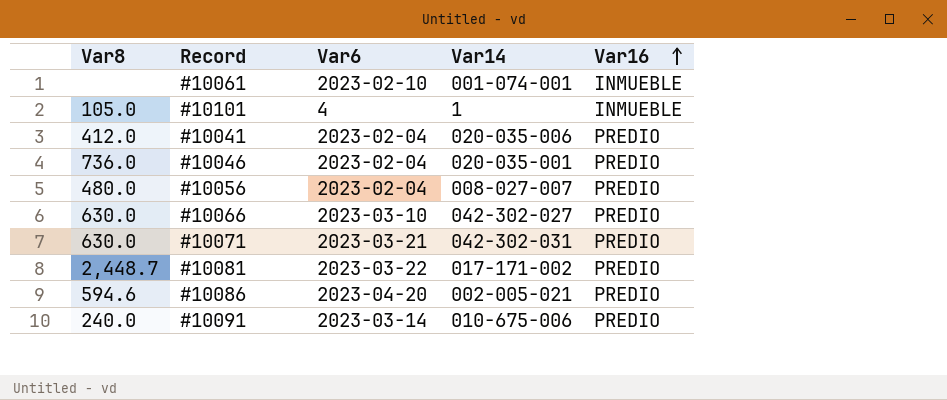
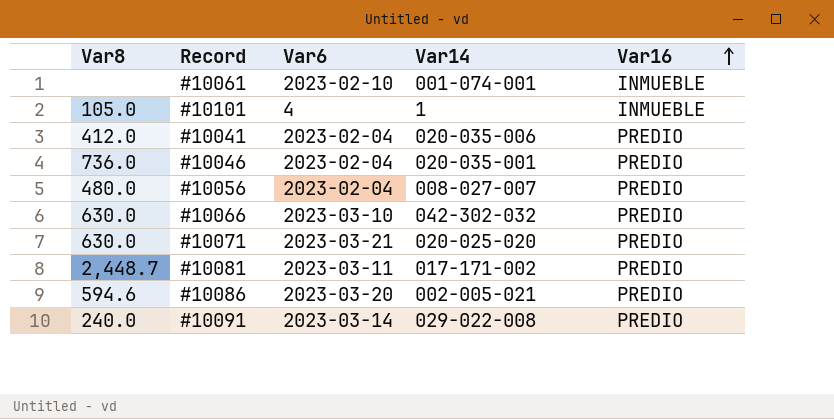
#10066 | Var14: 042-302-027 -> 042-302-032
#10071 | Var14: 042-302-031 -> 020-025-020
#10081 | Var6: 2023-03-22 -> 2023-03-11
#10086 | Var6: 2023-04-20 -> 2023-03-20
#10091 | Var14: 010-675-006 -> 029-022-008

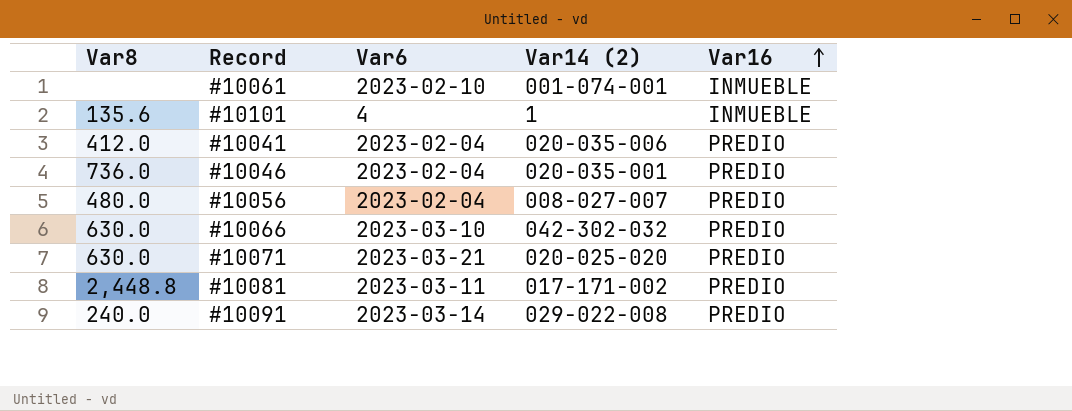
column name: Var14 -> Var14 (2)
row #10086: 594.6 | 2023-03-20 | 002-005-021 | PREDIO -> none
#10101 | Var8: 105.0 -> 135.6
#10081 | Var8: 2,448.7 -> 2,448.8

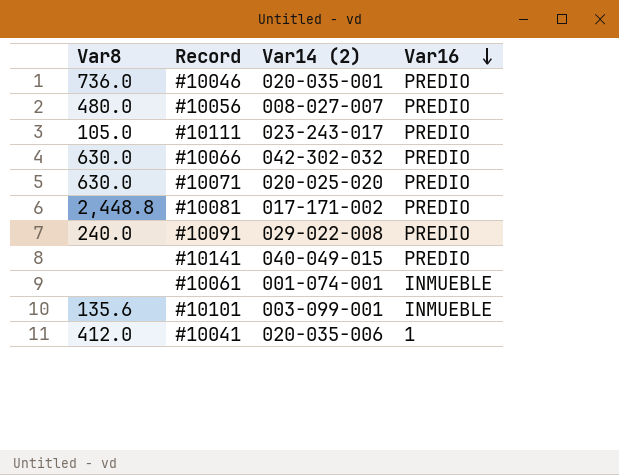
row order: Var16 ascending -> Var16 descending
column Var6 | position: 3 -> none
row #10111: none -> 105.0 | 023-243-017 | PREDIO
row #10141: none -> none | 040-049-015 | PREDIO
#10101 | Var14 (2): 1 -> 003-099-001
#10041 | Var16: PREDIO -> 1

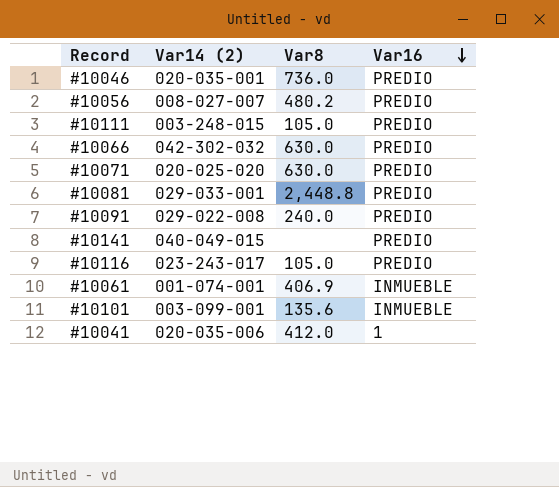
column Var8 | position: 1 -> 3
#10056 | Var8: 480.0 -> 480.2
#10111 | Var14 (2): 023-243-017 -> 003-248-015
#10081 | Var14 (2): 017-171-002 -> 029-033-001
row #10116: none -> 023-243-017 | 105.0 | PREDIO
#10061 | Var8: none -> 406.9

